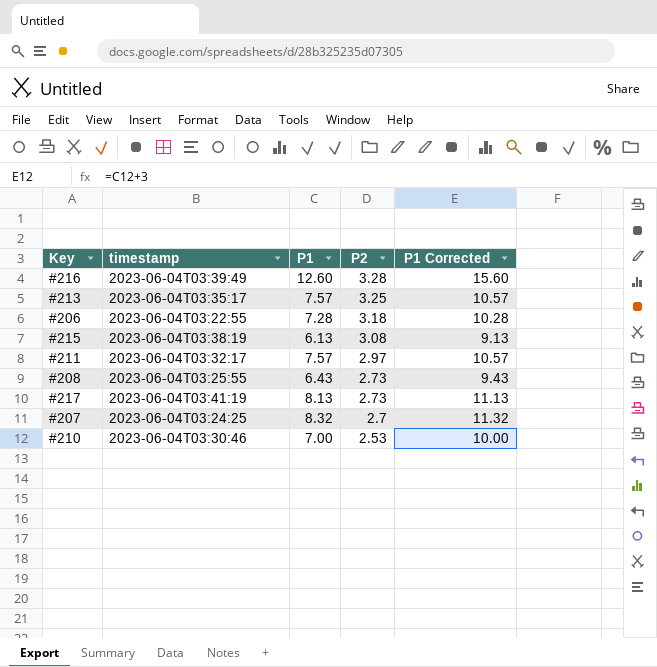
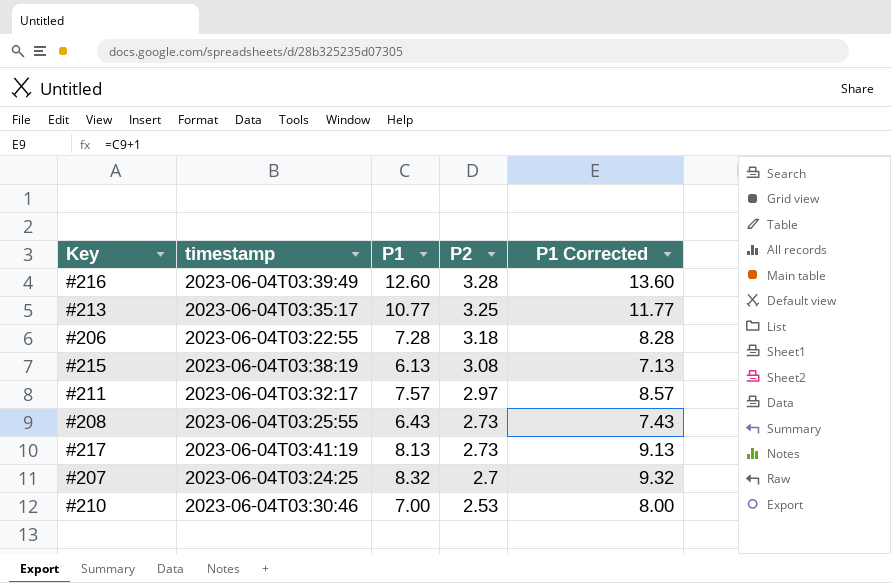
column P1 Corrected | formula: [P1] + 3 -> [P1] + 1
#213 | P1: 7.57 -> 10.77

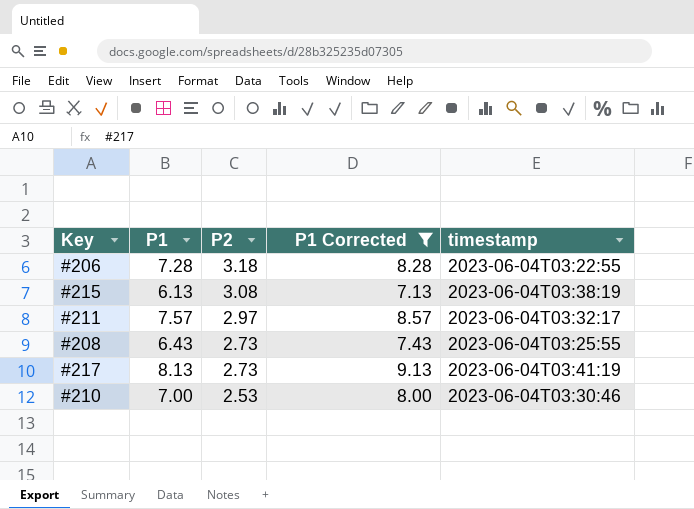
filter: none -> P1 Corrected <= 9.13
column timestamp | position: 2 -> 5

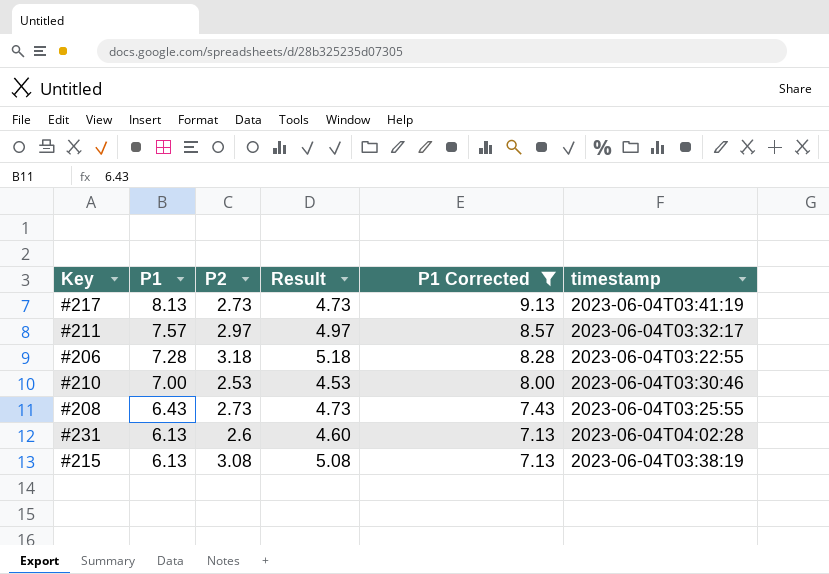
row order: P2 descending -> P1 descending
column Result | formula: none -> [P2] + 2
row #231: none -> 6.13 | 2.6 | 4.60 | 7.13 | 2023-06-04T04:02:28

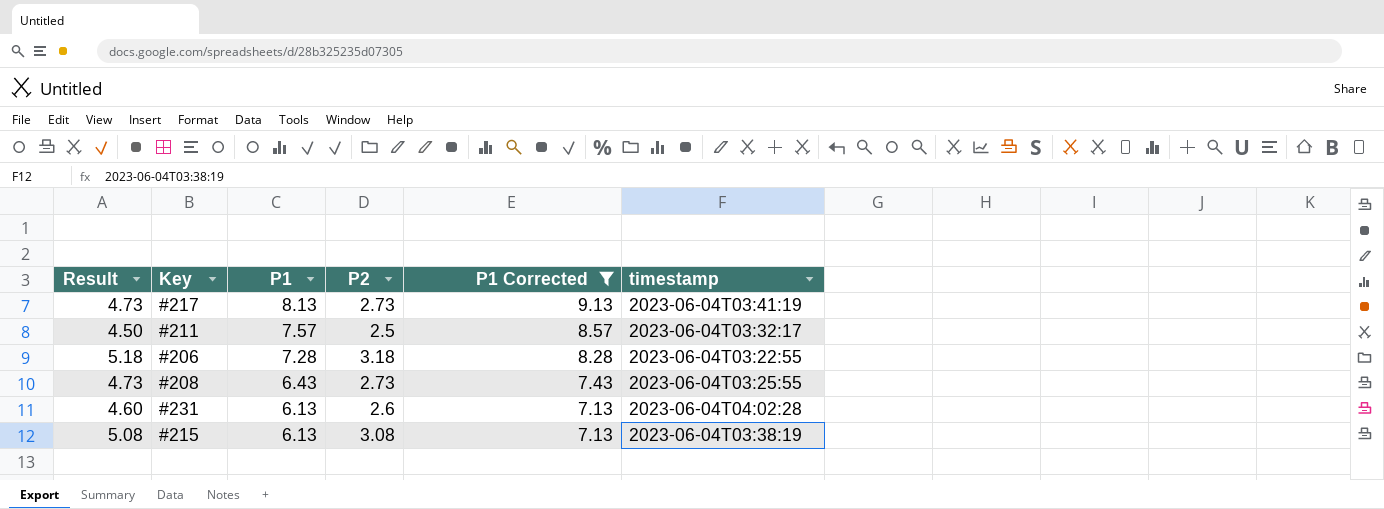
column Result | position: 4 -> 1
row #210: 7.00 | 2.53 | 4.53 | 8.00 | 2023-06-04T03:30:46 -> none
#211 | Result: 4.97 -> 4.50
#211 | P2: 2.97 -> 2.5

